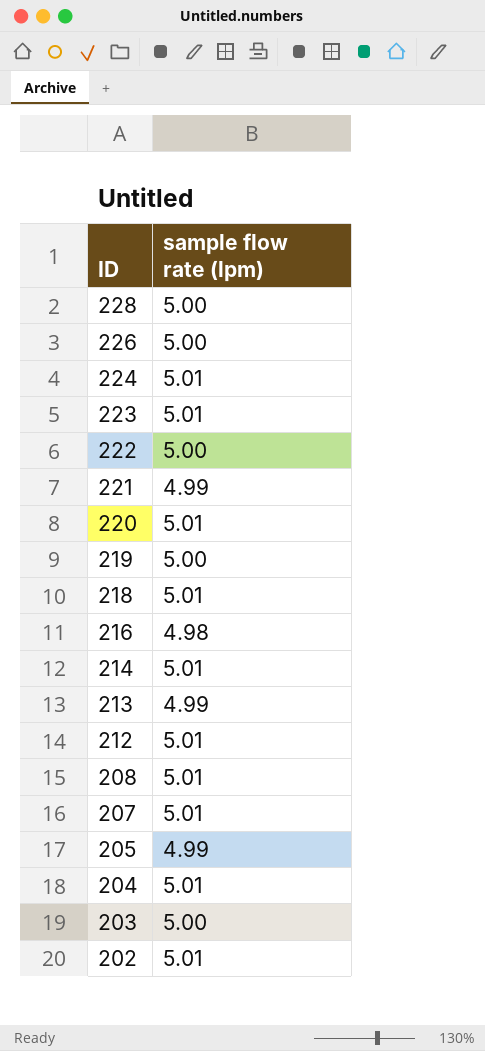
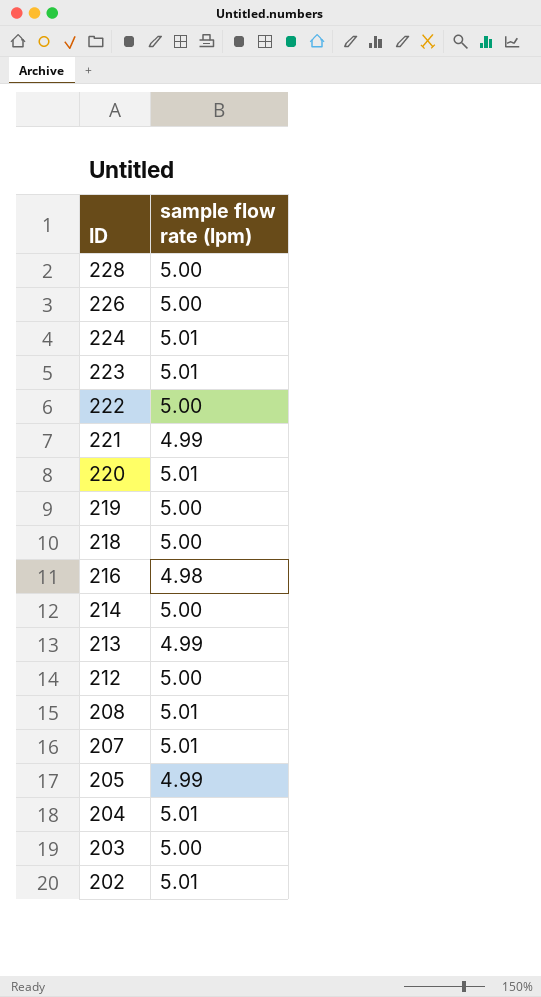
218 | sample flow rate (lpm): 5.01 -> 5.00
214 | sample flow rate (lpm): 5.01 -> 5.00
212 | sample flow rate (lpm): 5.01 -> 5.00

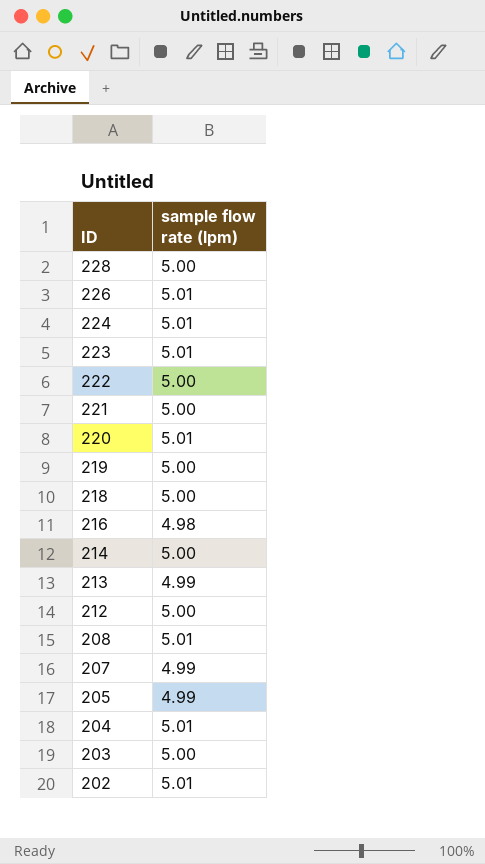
226 | sample flow rate (lpm): 5.00 -> 5.01
221 | sample flow rate (lpm): 4.99 -> 5.00
207 | sample flow rate (lpm): 5.01 -> 4.99

